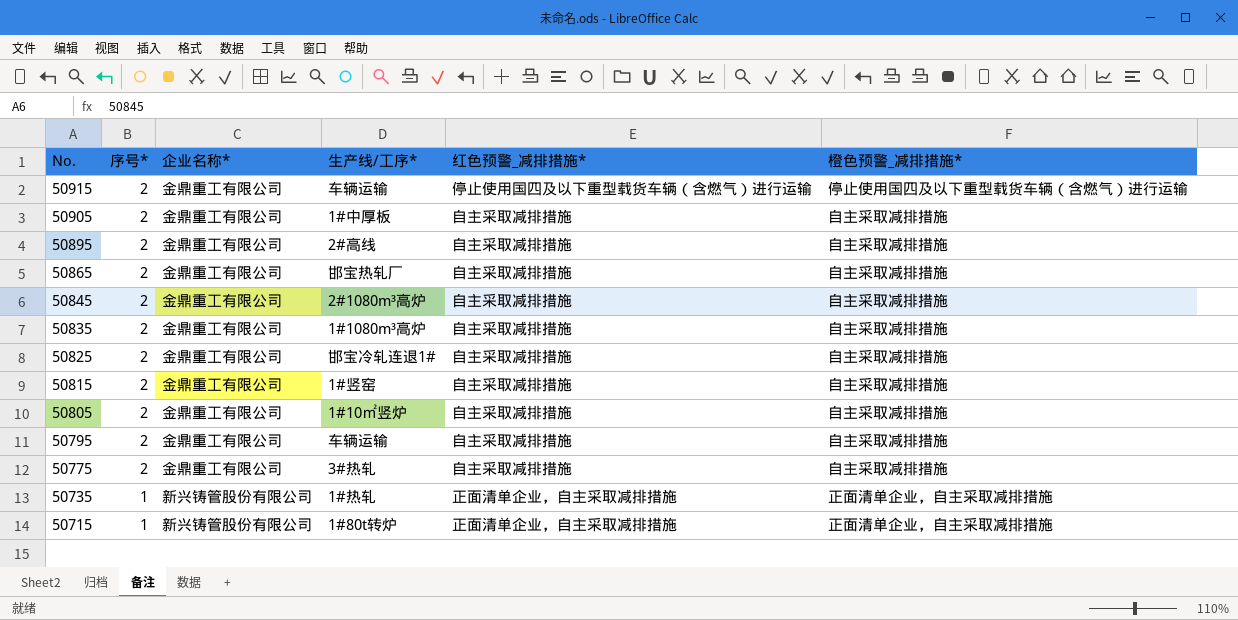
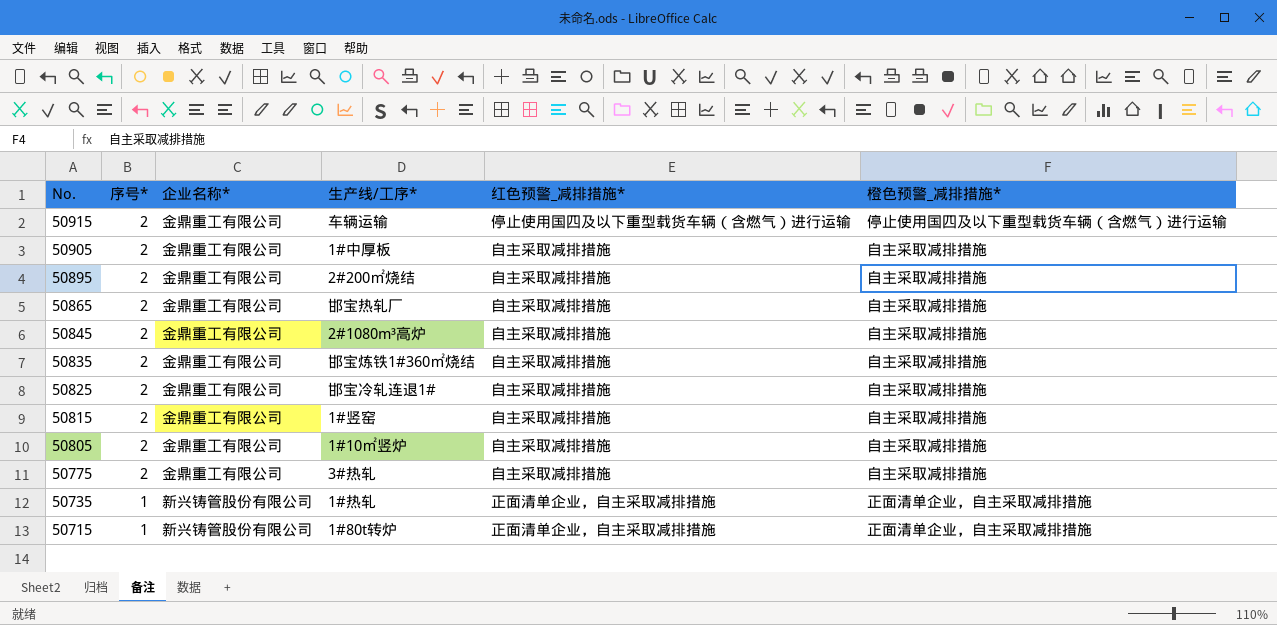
row 50795: 2 | 金鼎重工有限公司 | 车辆运输 | 自主采取减排措施 | 自主采取减排措施 -> none
50895 | 生产线/工序*: 2#高线 -> 2#200㎡烧结
50835 | 生产线/工序*: 1#1080m³高炉 -> 邯宝炼铁1#360㎡烧结

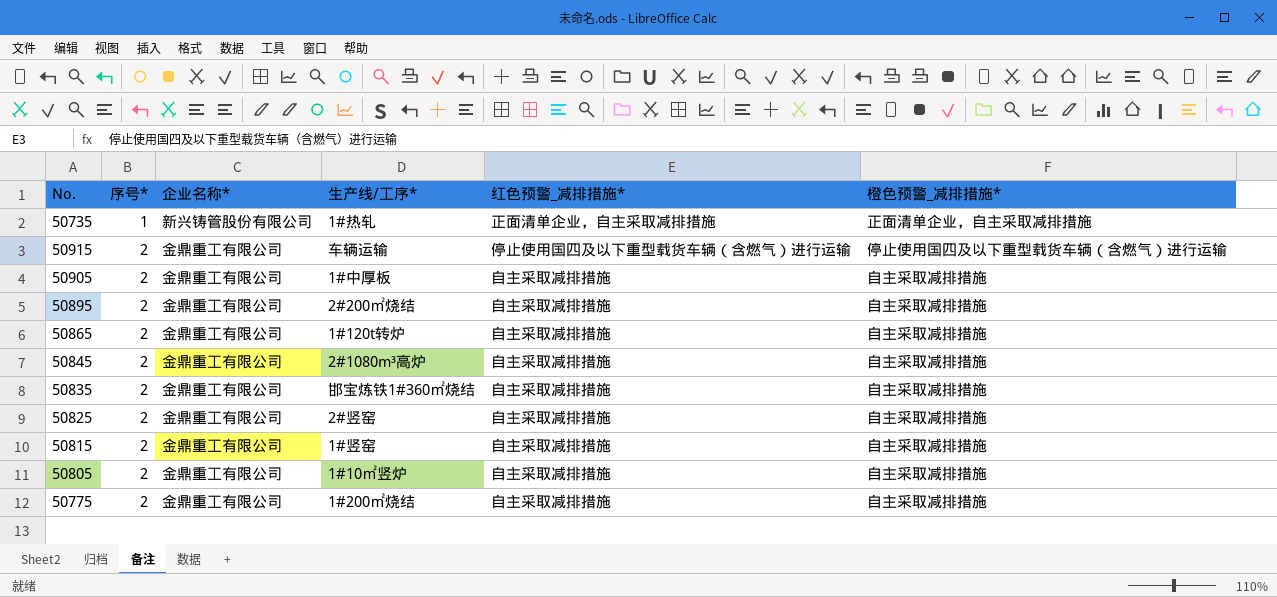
row order: No. descending -> 序号* ascending
row 50715: 1 | 新兴铸管股份有限公司 | 1#80t转炉 | 正面清单企业，自主采取减排措施 | 正面清单企业，自主采取减排措施 -> none
50865 | 生产线/工序*: 邯宝热轧厂 -> 1#120t转炉
50825 | 生产线/工序*: 邯宝冷轧连退1# -> 2#竖窑
50775 | 生产线/工序*: 3#热轧 -> 1#200㎡烧结

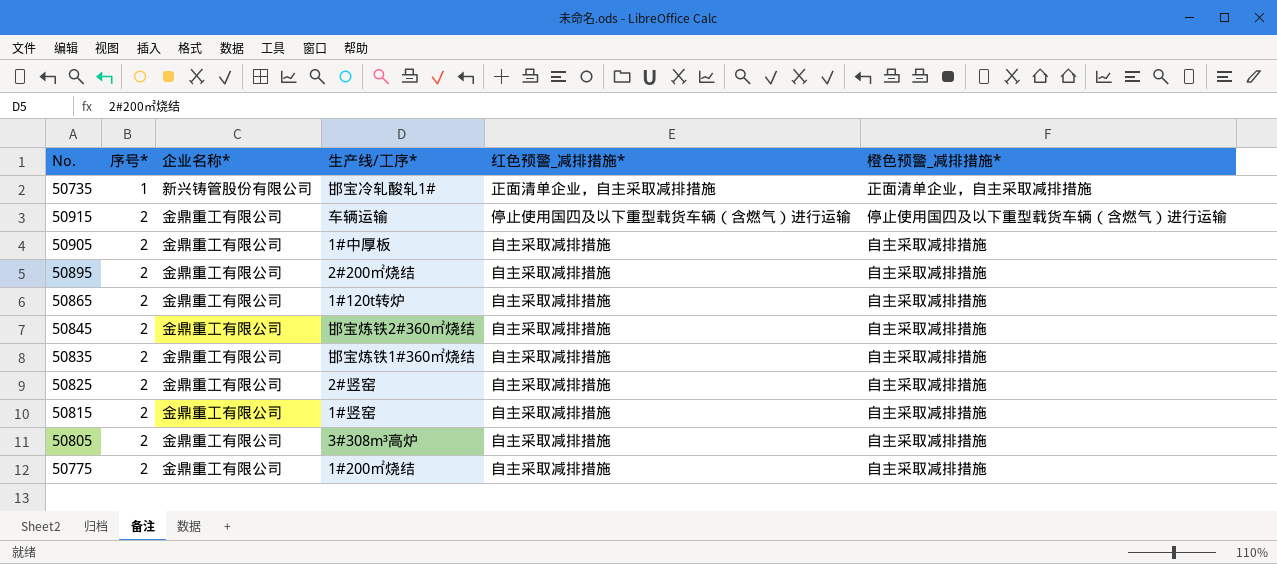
50735 | 生产线/工序*: 1#热轧 -> 邯宝冷轧酸轧1#
50845 | 生产线/工序*: 2#1080m³高炉 -> 邯宝炼铁2#360㎡烧结
50805 | 生产线/工序*: 1#10㎡竖炉 -> 3#308m³高炉

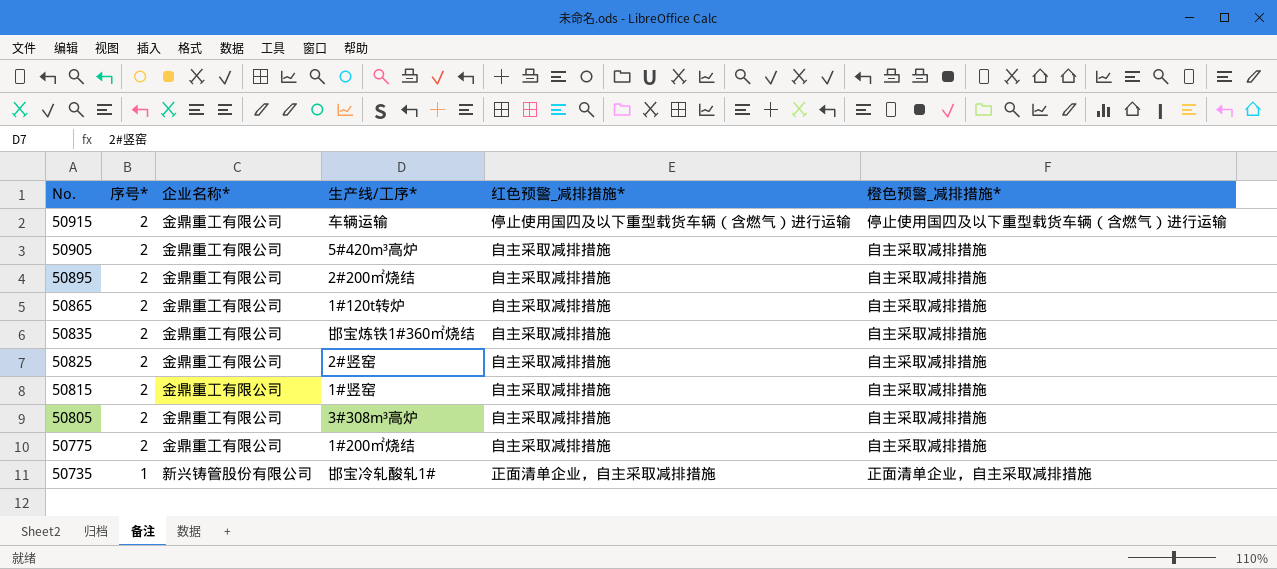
row order: 序号* ascending -> No. descending
row 50845: 2 | 金鼎重工有限公司 | 邯宝炼铁2#360㎡烧结 | 自主采取减排措施 | 自主采取减排措施 -> none
50905 | 生产线/工序*: 1#中厚板 -> 5#420m³高炉

